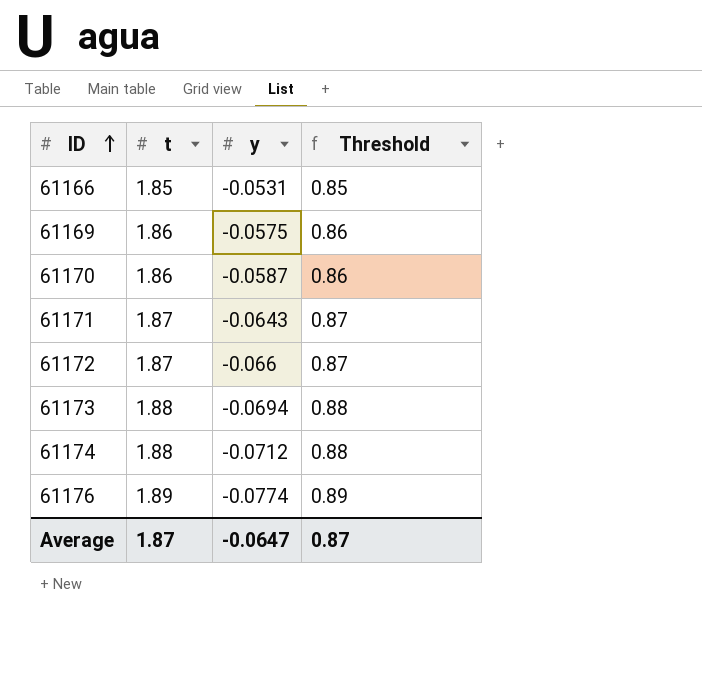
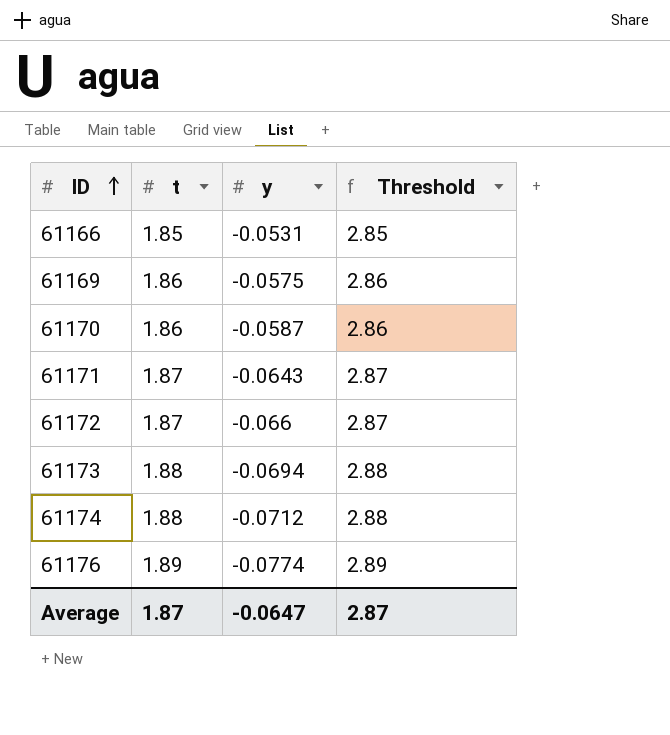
column Threshold | formula: [t] - 1 -> [t] + 1
Average | Threshold: 0.87 -> 2.87

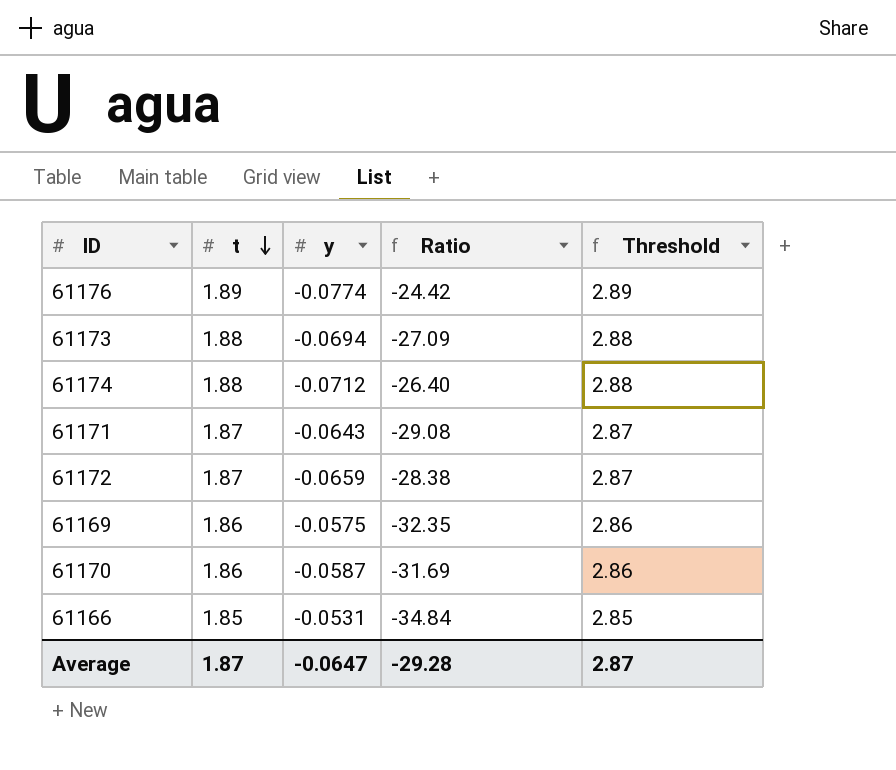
row order: ID ascending -> t descending
column Ratio | formula: none -> [t] / [y]
61172 | y: -0.066 -> -0.0659

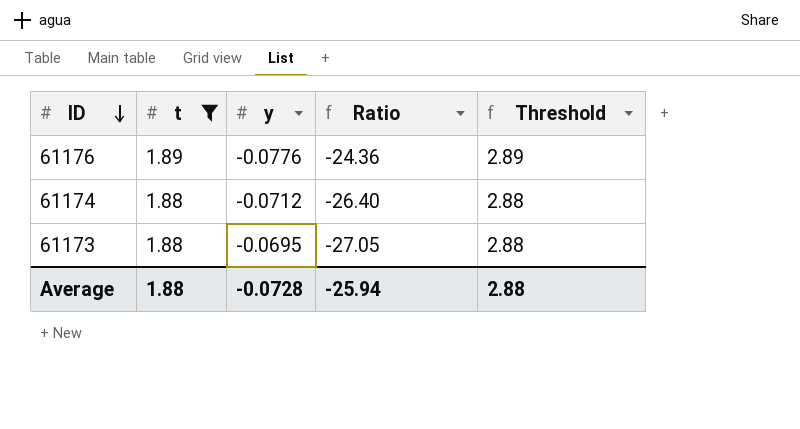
filter: none -> t >= 1.88
row order: t descending -> ID descending
61176 | y: -0.0774 -> -0.0776
61176 | Ratio: -24.42 -> -24.36
61173 | y: -0.0694 -> -0.0695
61173 | Ratio: -27.09 -> -27.05
Average | t: 1.87 -> 1.88
Average | y: -0.0647 -> -0.0728
Average | Ratio: -29.28 -> -25.94
Average | Threshold: 2.87 -> 2.88

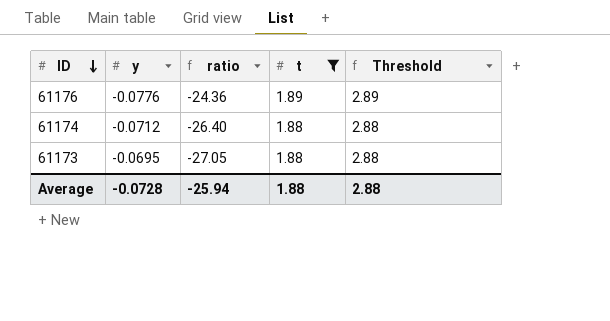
column name: Ratio -> ratio
column t | position: 2 -> 4

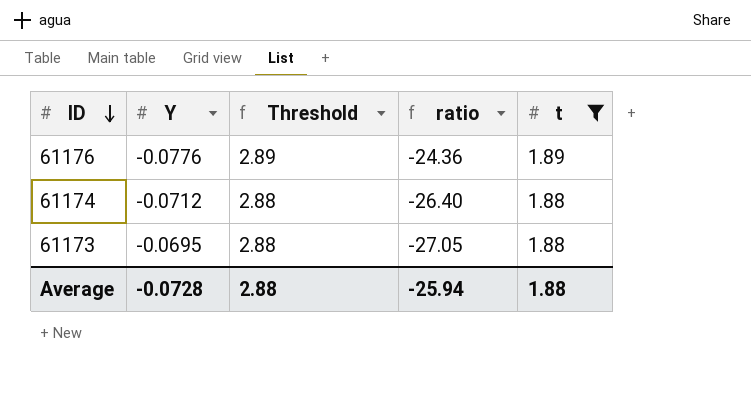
column name: y -> Y
column Threshold | position: 5 -> 3

